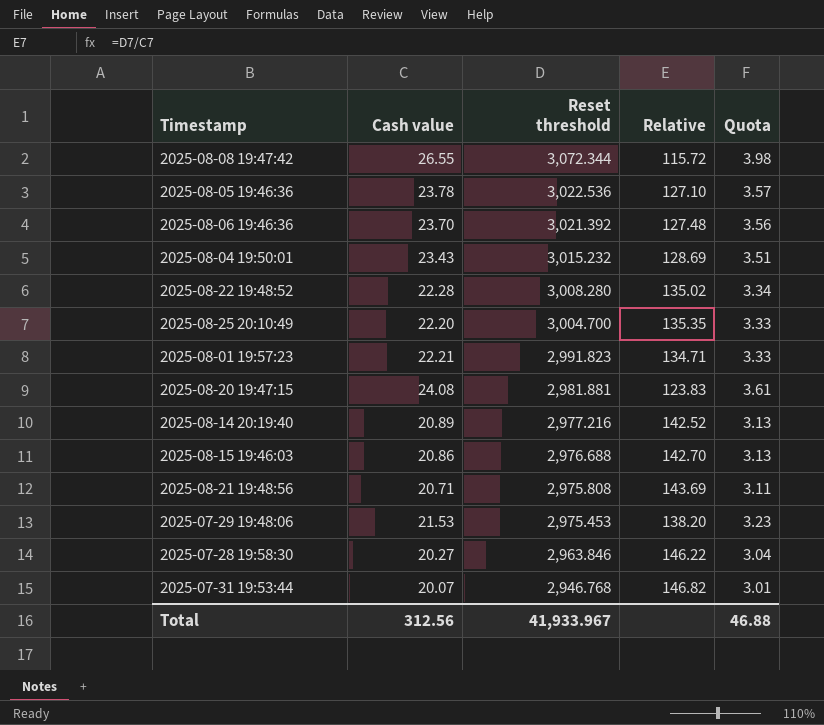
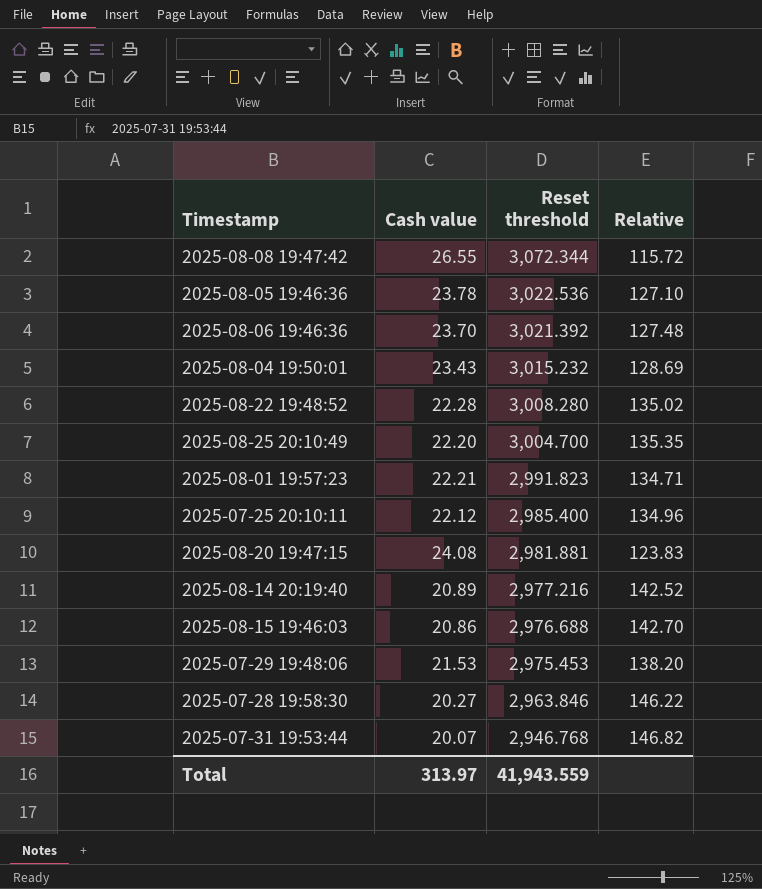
column Quota | formula: [Cash value] * 0.15 -> none
row 2025-08-21 19:48:56: 20.71 | 2,975.808 | 143.69 | 3.11 -> none
row 2025-07-25 20:10:11: none -> 22.12 | 2,985.400 | 134.96
Total | Cash value: 312.56 -> 313.97
Total | Reset threshold: 41,933.967 -> 41,943.559

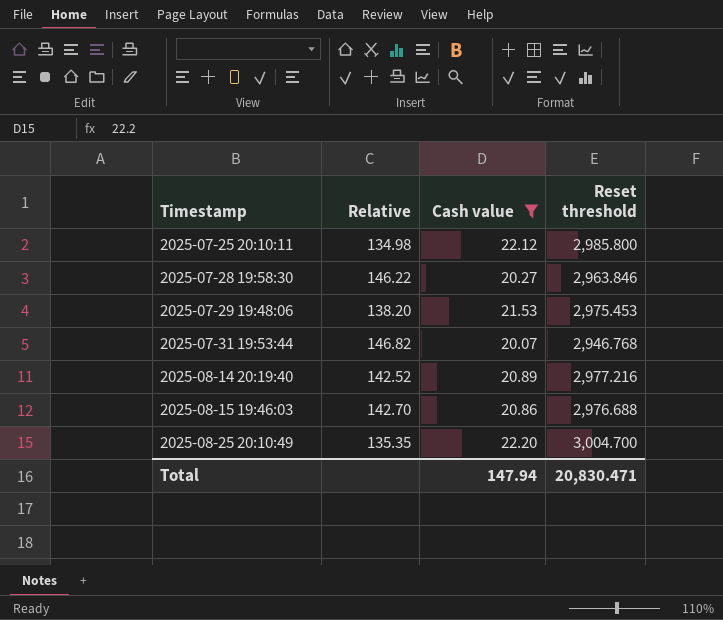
filter: none -> Cash value <= 22.20
row order: Reset threshold descending -> Timestamp ascending
column Relative | position: 4 -> 2
2025-07-25 20:10:11 | Relative: 134.96 -> 134.98
2025-07-25 20:10:11 | Reset threshold: 2,985.400 -> 2,985.800
Total | Cash value: 313.97 -> 147.94
Total | Reset threshold: 41,943.559 -> 20,830.471

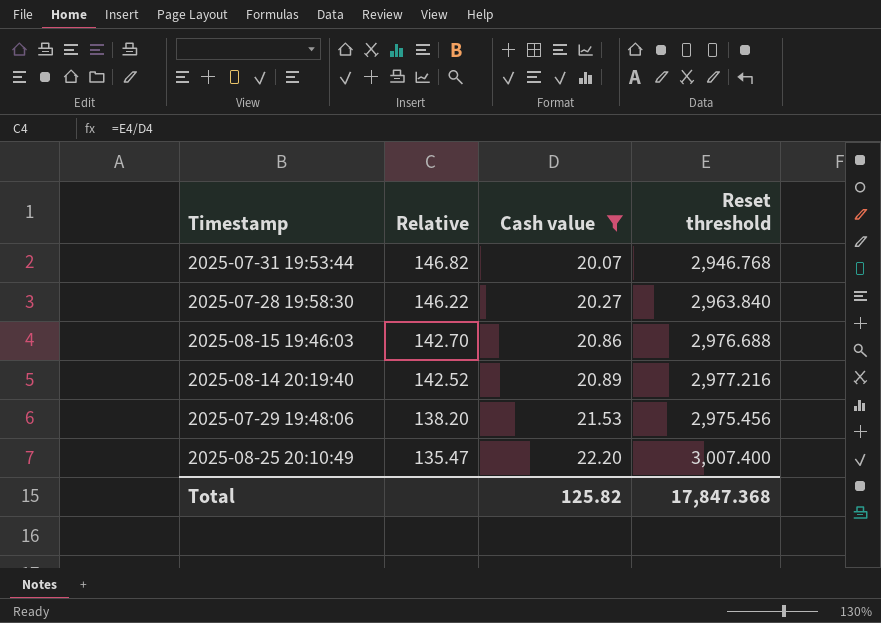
row order: Timestamp ascending -> Relative descending
row 2025-07-25 20:10:11: 134.98 | 22.12 | 2,985.800 -> none
2025-07-28 19:58:30 | Reset threshold: 2,963.846 -> 2,963.840
2025-07-29 19:48:06 | Reset threshold: 2,975.453 -> 2,975.456
2025-08-25 20:10:49 | Relative: 135.35 -> 135.47
2025-08-25 20:10:49 | Reset threshold: 3,004.700 -> 3,007.400
Total | Cash value: 147.94 -> 125.82
Total | Reset threshold: 20,830.471 -> 17,847.368

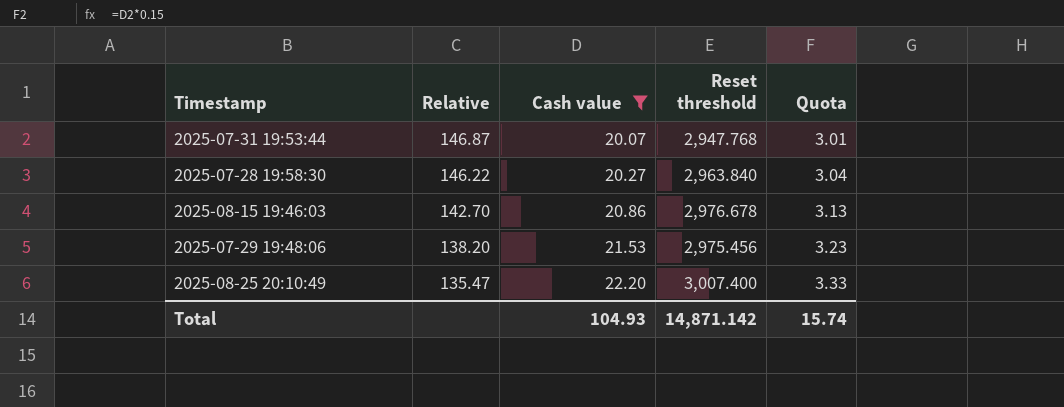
column Quota | formula: none -> [Cash value] * 0.15
row 2025-08-14 20:19:40: 142.52 | 20.89 | 2,977.216 -> none
2025-07-31 19:53:44 | Relative: 146.82 -> 146.87
2025-07-31 19:53:44 | Reset threshold: 2,946.768 -> 2,947.768
2025-08-15 19:46:03 | Reset threshold: 2,976.688 -> 2,976.678
Total | Cash value: 125.82 -> 104.93
Total | Reset threshold: 17,847.368 -> 14,871.142

